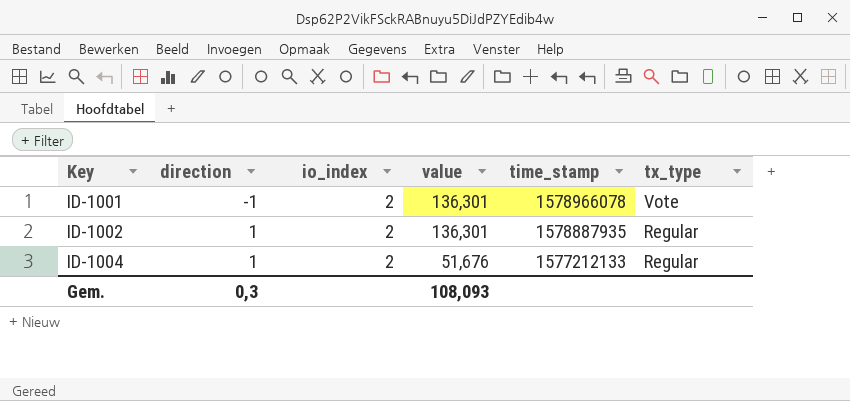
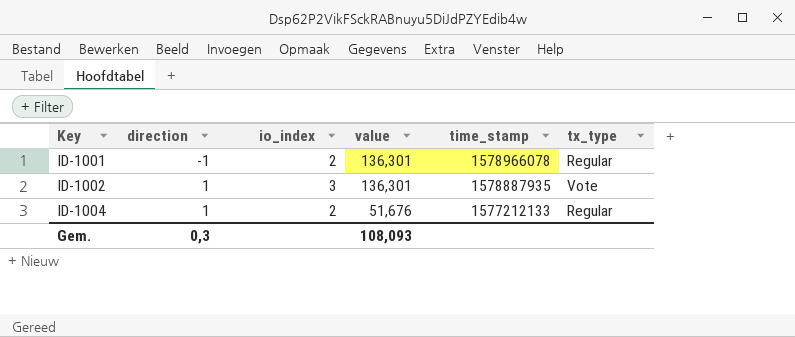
ID-1001 | tx_type: Vote -> Regular
ID-1002 | io_index: 2 -> 3
ID-1002 | tx_type: Regular -> Vote

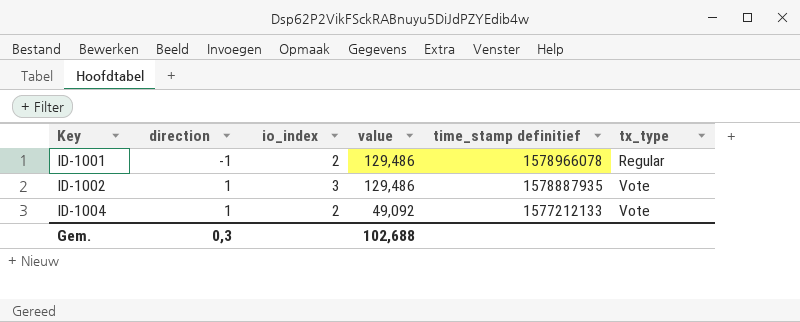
column name: time_stamp -> time_stamp definitief
ID-1001 | value: 136,301 -> 129,486
ID-1002 | value: 136,301 -> 129,486
ID-1004 | value: 51,676 -> 49,092
ID-1004 | tx_type: Regular -> Vote
Gem. | value: 108,093 -> 102,688

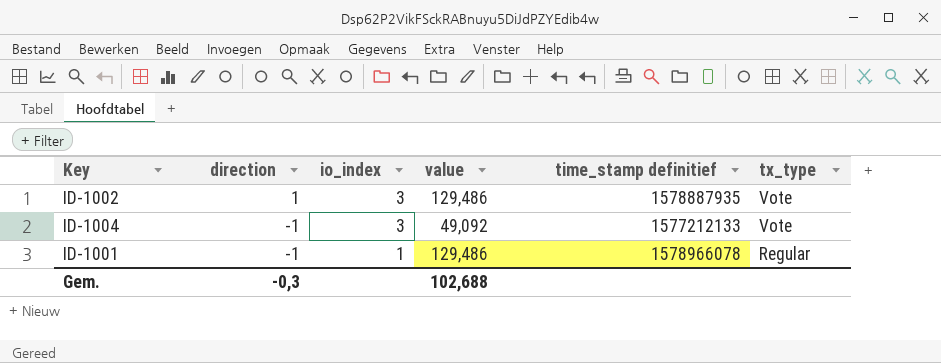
row order: Key ascending -> direction descending
ID-1004 | direction: 1 -> -1
ID-1004 | io_index: 2 -> 3
ID-1001 | io_index: 2 -> 1
Gem. | direction: 0,3 -> -0,3

